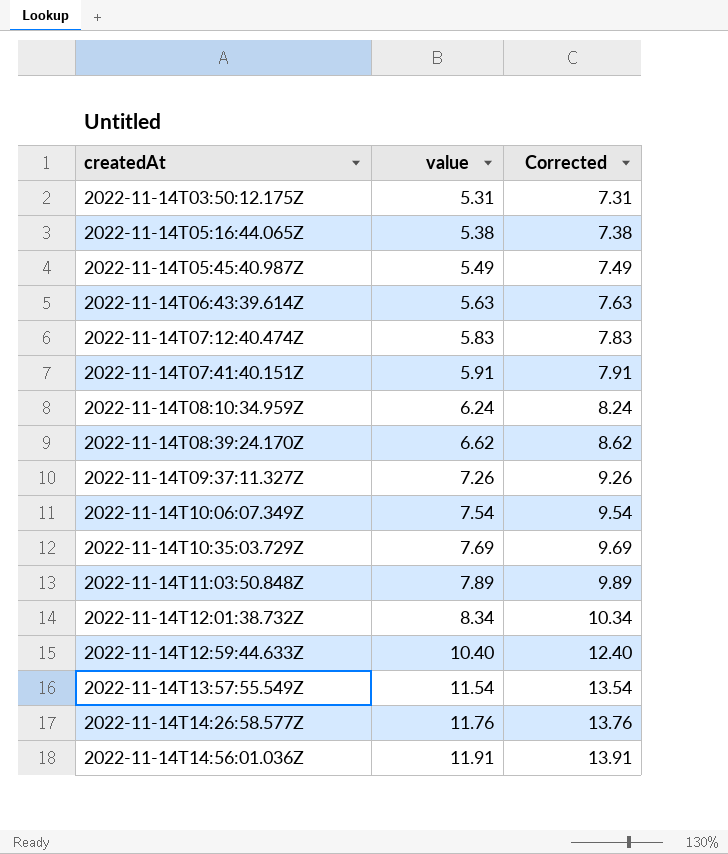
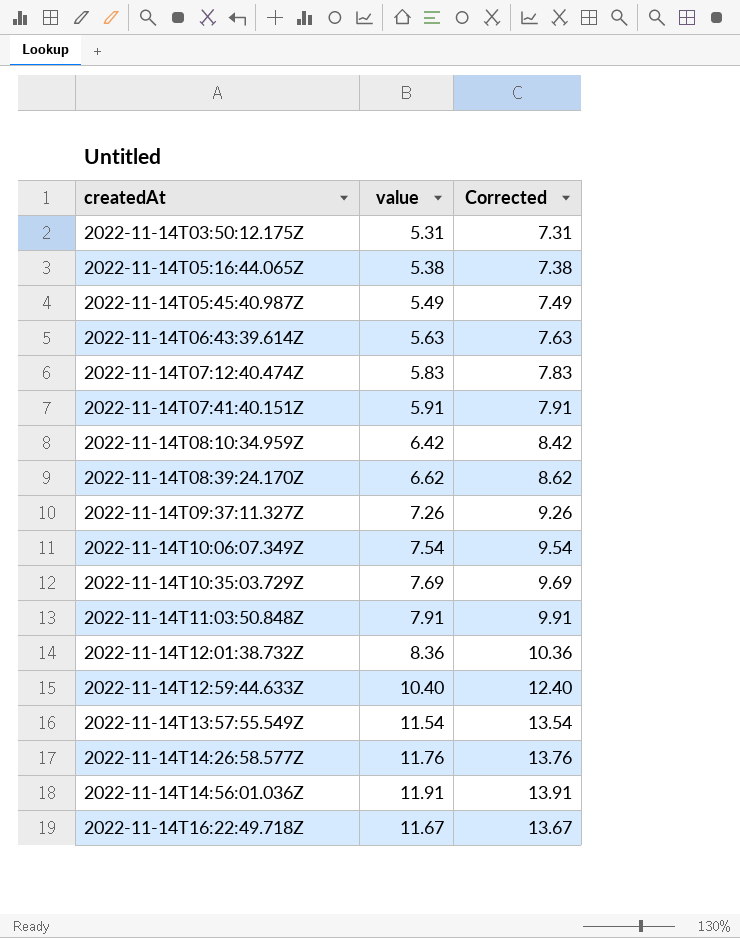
2022-11-14T08:10:34.959Z | value: 6.24 -> 6.42
2022-11-14T08:10:34.959Z | Corrected: 8.24 -> 8.42
2022-11-14T11:03:50.848Z | value: 7.89 -> 7.91
2022-11-14T11:03:50.848Z | Corrected: 9.89 -> 9.91
2022-11-14T12:01:38.732Z | value: 8.34 -> 8.36
2022-11-14T12:01:38.732Z | Corrected: 10.34 -> 10.36
row 2022-11-14T16:22:49.718Z: none -> 11.67 | 13.67

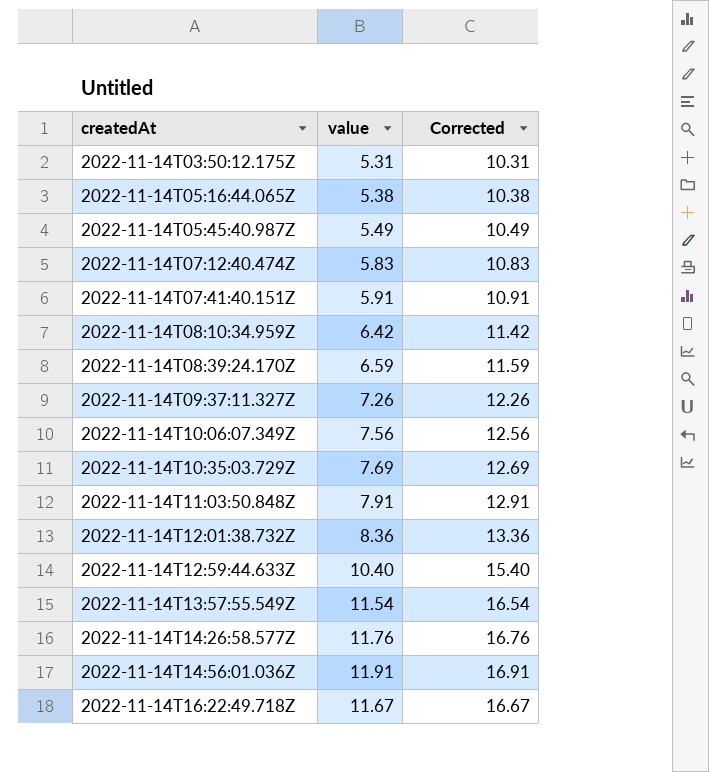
column Corrected | formula: [value] + 2 -> [value] + 5
row 2022-11-14T06:43:39.614Z: 5.63 | 7.63 -> none
2022-11-14T08:39:24.170Z | value: 6.62 -> 6.59
2022-11-14T10:06:07.349Z | value: 7.54 -> 7.56

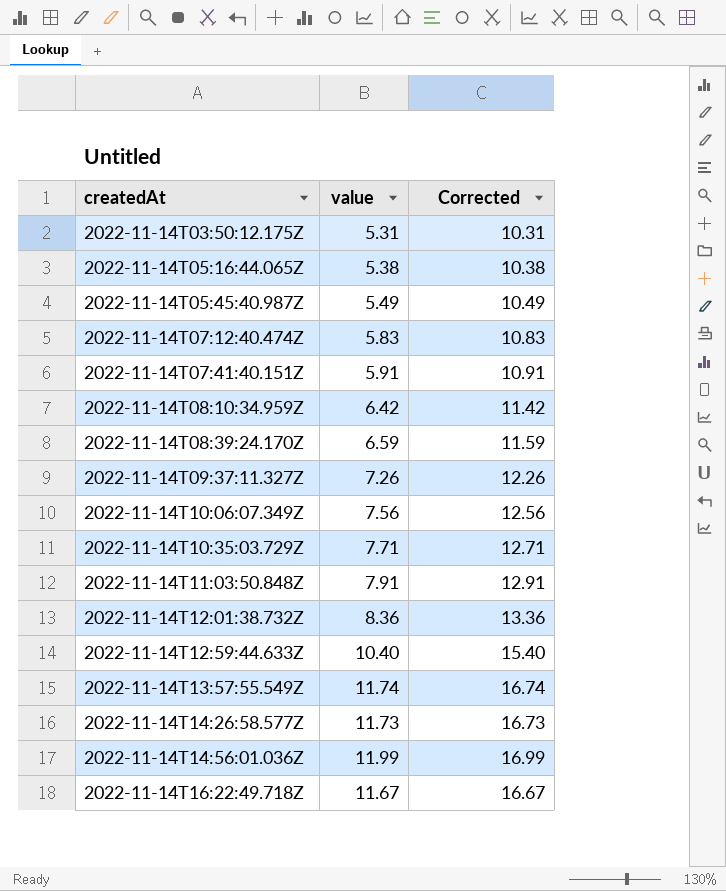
2022-11-14T10:35:03.729Z | value: 7.69 -> 7.71
2022-11-14T10:35:03.729Z | Corrected: 12.69 -> 12.71
2022-11-14T13:57:55.549Z | value: 11.54 -> 11.74
2022-11-14T13:57:55.549Z | Corrected: 16.54 -> 16.74
2022-11-14T14:26:58.577Z | value: 11.76 -> 11.73
2022-11-14T14:26:58.577Z | Corrected: 16.76 -> 16.73
2022-11-14T14:56:01.036Z | value: 11.91 -> 11.99
2022-11-14T14:56:01.036Z | Corrected: 16.91 -> 16.99

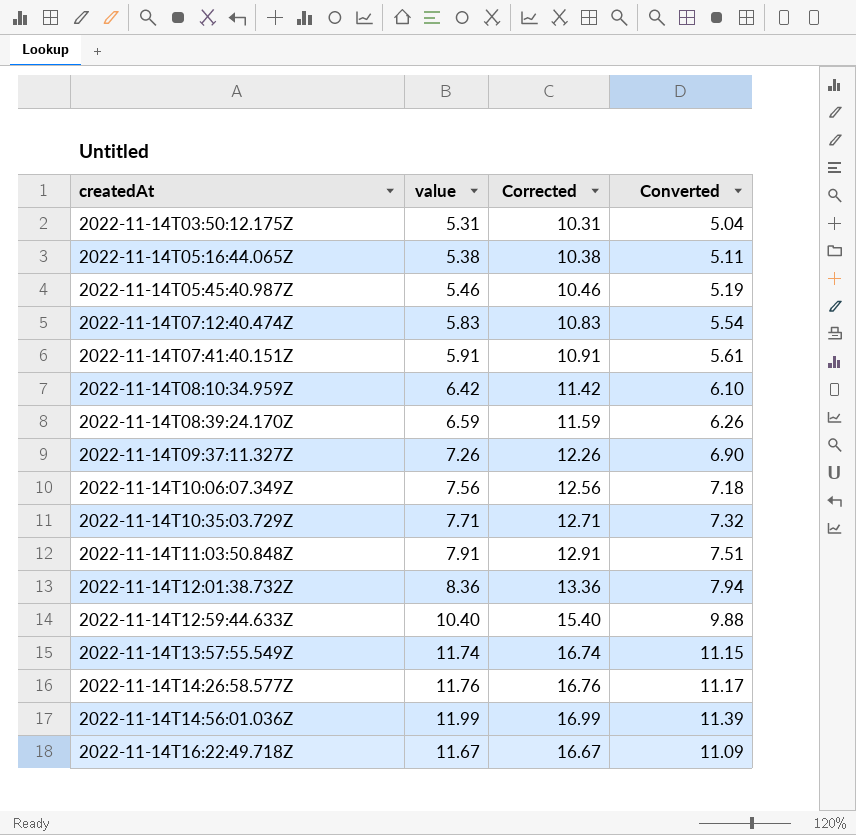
column Converted | formula: none -> [value] * 0.95
2022-11-14T05:45:40.987Z | value: 5.49 -> 5.46
2022-11-14T05:45:40.987Z | Corrected: 10.49 -> 10.46
2022-11-14T14:26:58.577Z | value: 11.73 -> 11.76
2022-11-14T14:26:58.577Z | Corrected: 16.73 -> 16.76

